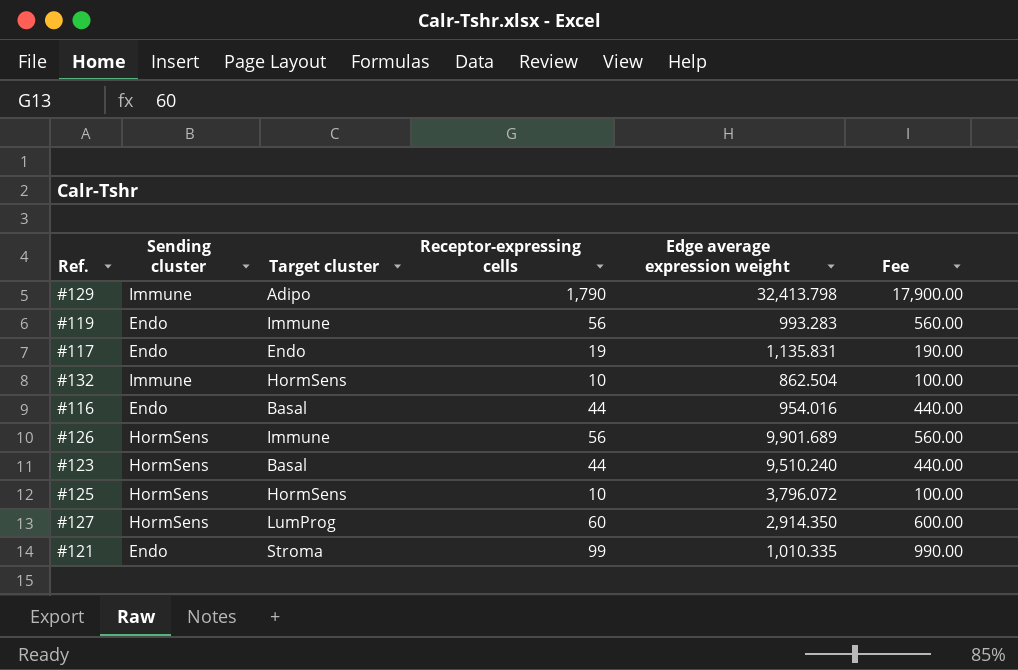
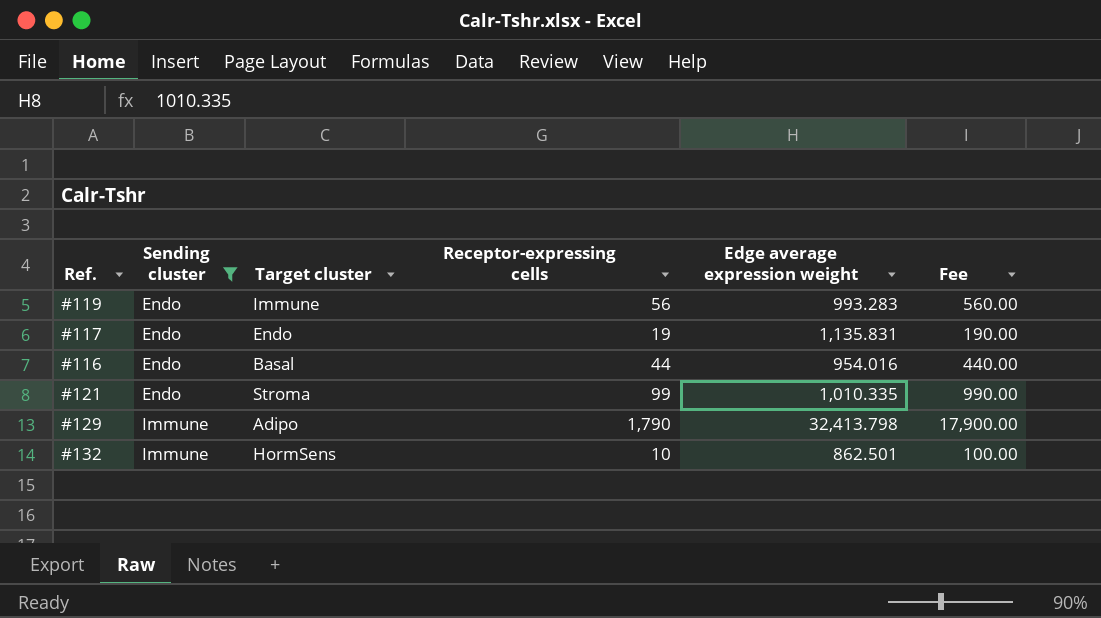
filter: none -> Sending cluster != HormSens
row order: none -> Sending cluster ascending
#132 | Edge average expression weight: 862.504 -> 862.501

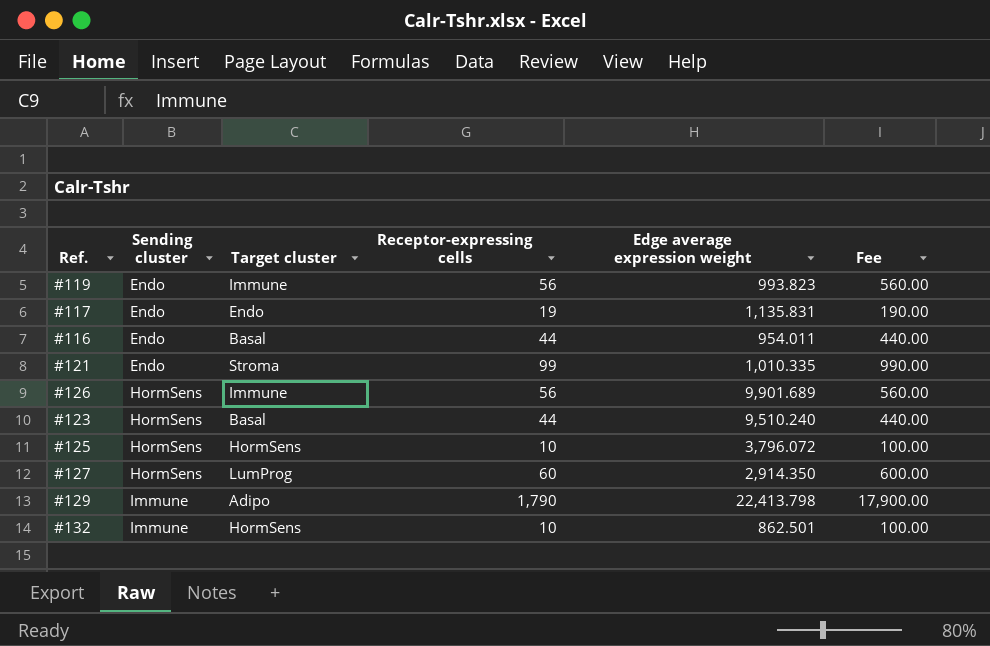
filter: Sending cluster != HormSens -> none
#119 | Edge average expression weight: 993.283 -> 993.823
#116 | Edge average expression weight: 954.016 -> 954.011
#129 | Edge average expression weight: 32,413.798 -> 22,413.798

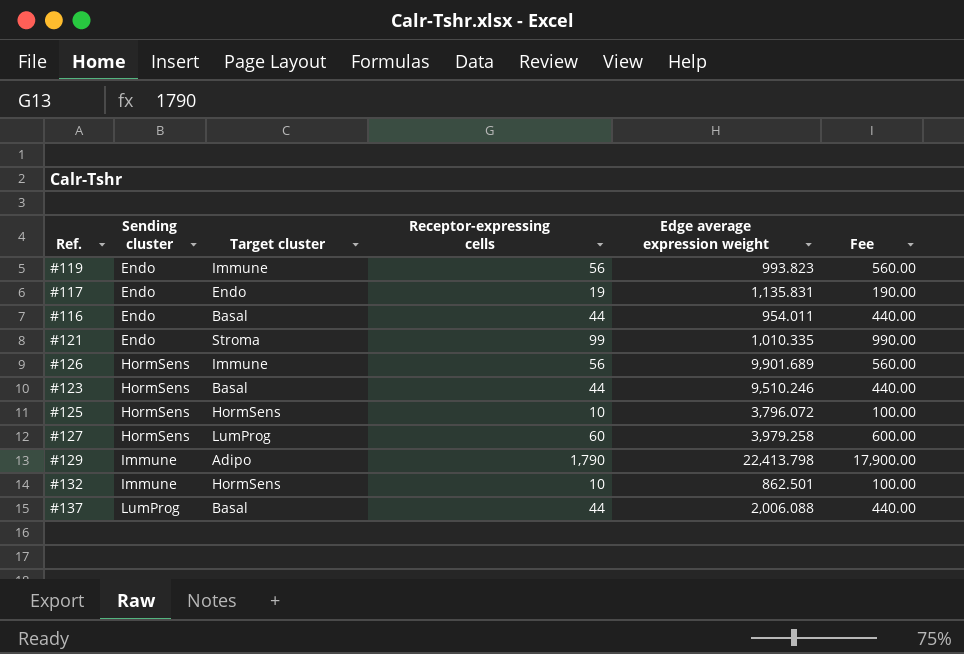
#123 | Edge average expression weight: 9,510.240 -> 9,510.246
#127 | Edge average expression weight: 2,914.350 -> 3,979.258
row #137: none -> LumProg | Basal | 44 | 2,006.088 | 440.00

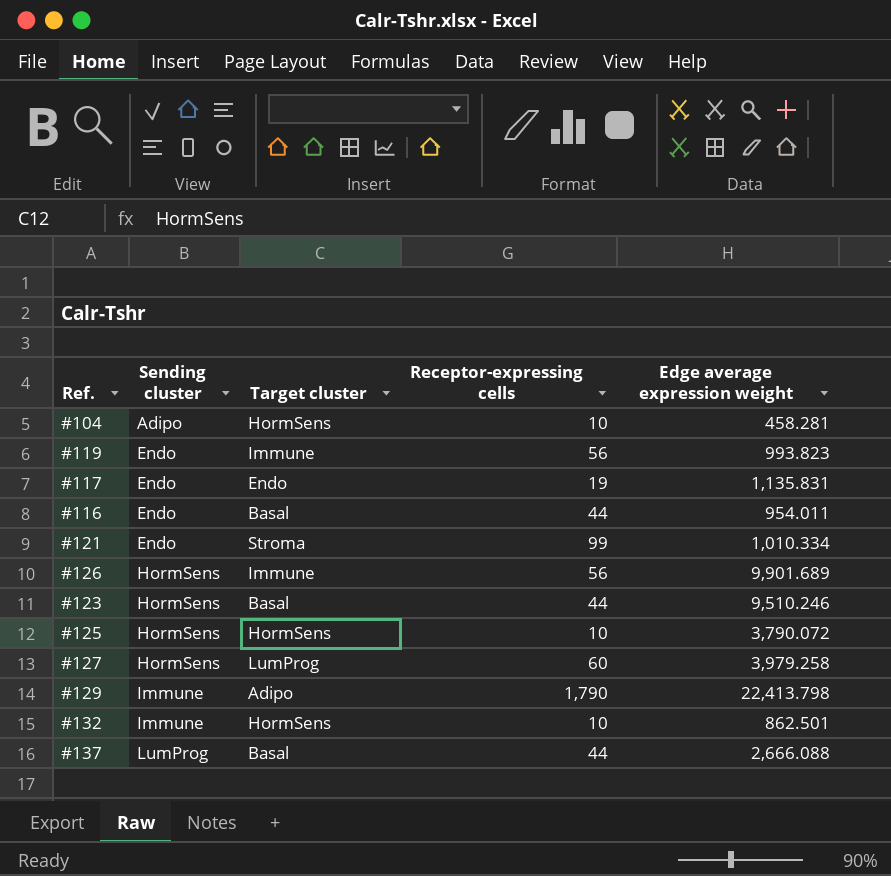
column Fee | formula: [Receptor-expressing cells] * 10 -> none
row #104: none -> Adipo | HormSens | 10 | 458.281
#121 | Edge average expression weight: 1,010.335 -> 1,010.334
#125 | Edge average expression weight: 3,796.072 -> 3,790.072
#137 | Edge average expression weight: 2,006.088 -> 2,666.088

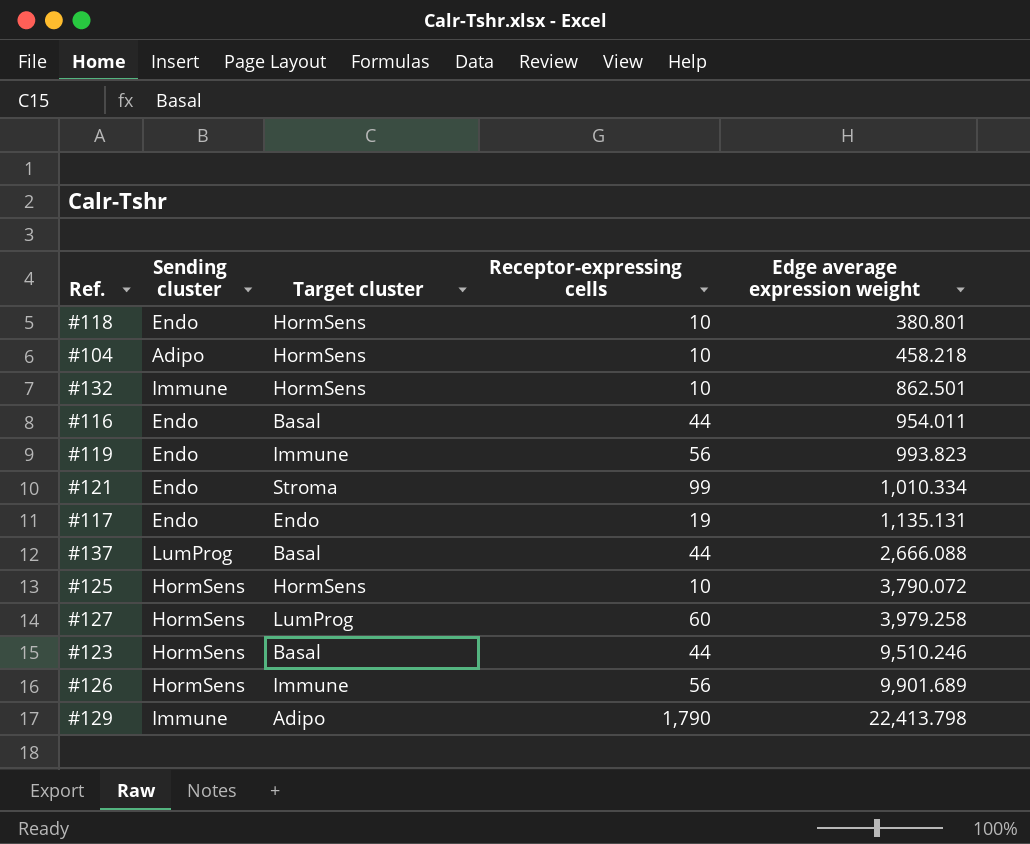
row order: Sending cluster ascending -> Edge average expression weight ascending
row #118: none -> Endo | HormSens | 10 | 380.801
#104 | Edge average expression weight: 458.281 -> 458.218
#117 | Edge average expression weight: 1,135.831 -> 1,135.131

